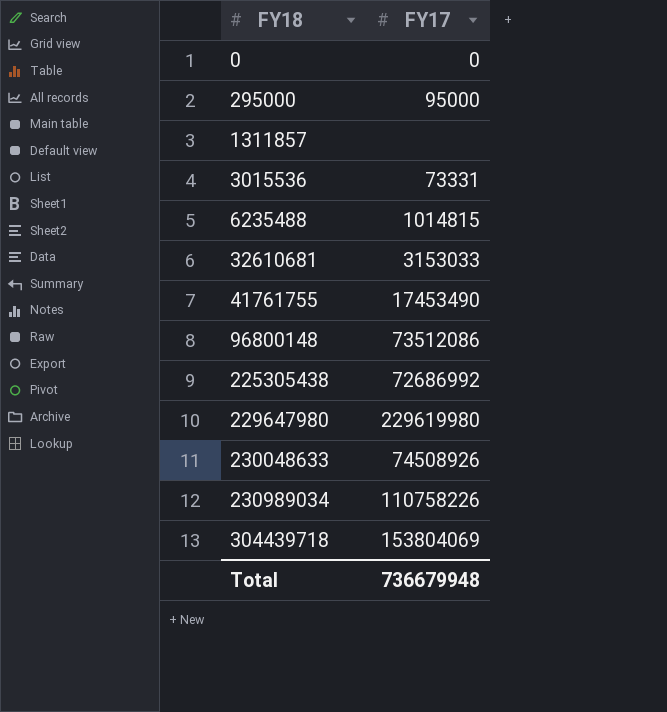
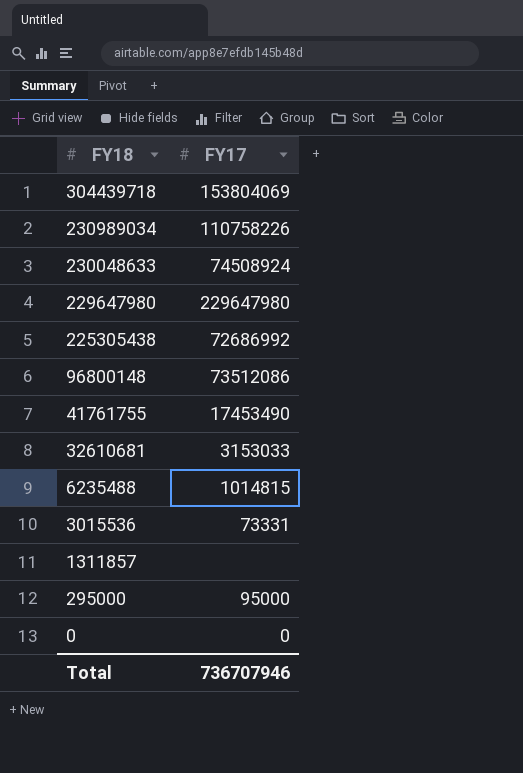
row order: FY18 ascending -> FY18 descending
230048633 | FY17: 74508926 -> 74508924
229647980 | FY17: 229619980 -> 229647980
Total | FY17: 736679948 -> 736707946

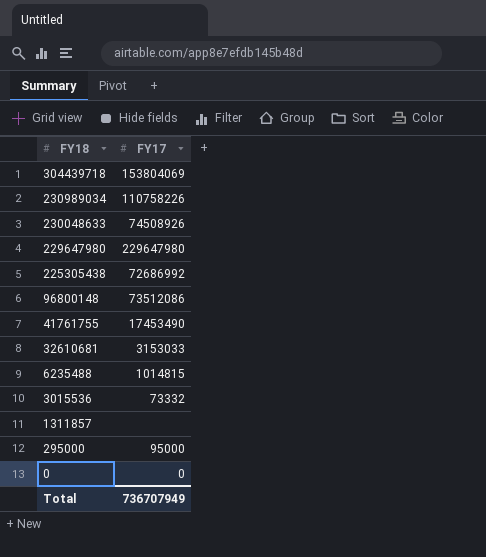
230048633 | FY17: 74508924 -> 74508926
3015536 | FY17: 73331 -> 73332
Total | FY17: 736707946 -> 736707949

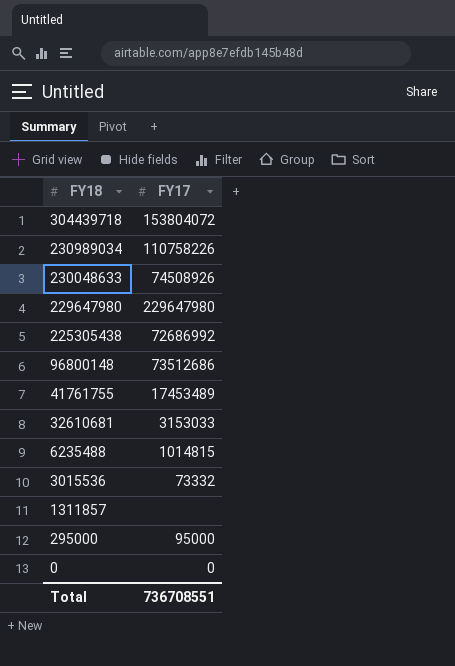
304439718 | FY17: 153804069 -> 153804072
96800148 | FY17: 73512086 -> 73512686
41761755 | FY17: 17453490 -> 17453489
Total | FY17: 736707949 -> 736708551

